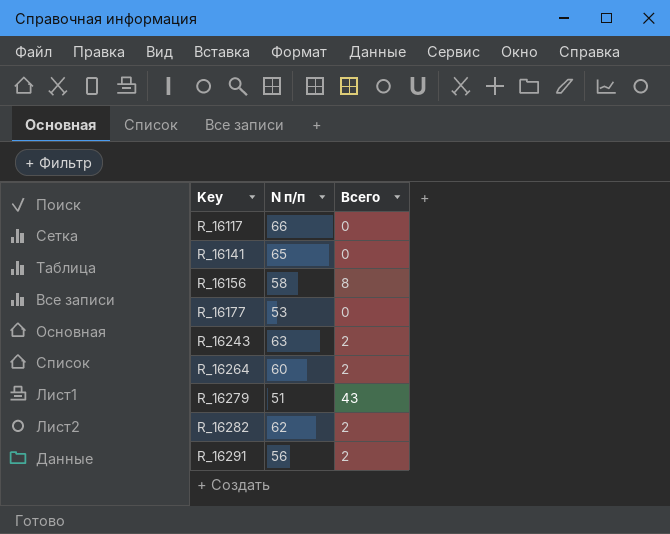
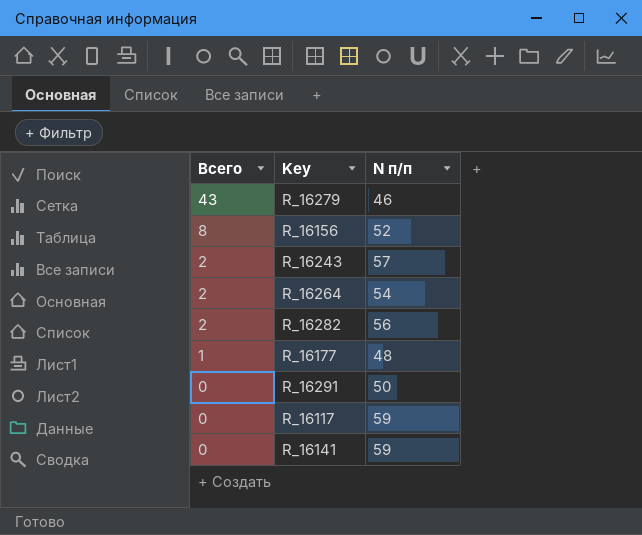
row order: Key ascending -> Всего descending
column Всего | position: 3 -> 1
R_16279 | N п/п: 51 -> 46
R_16156 | N п/п: 58 -> 52
R_16243 | N п/п: 63 -> 57
R_16264 | N п/п: 60 -> 54
R_16282 | N п/п: 62 -> 56
R_16177 | Всего: 0 -> 1
R_16177 | N п/п: 53 -> 48
R_16291 | Всего: 2 -> 0
R_16291 | N п/п: 56 -> 50
R_16117 | N п/п: 66 -> 59
R_16141 | N п/п: 65 -> 59

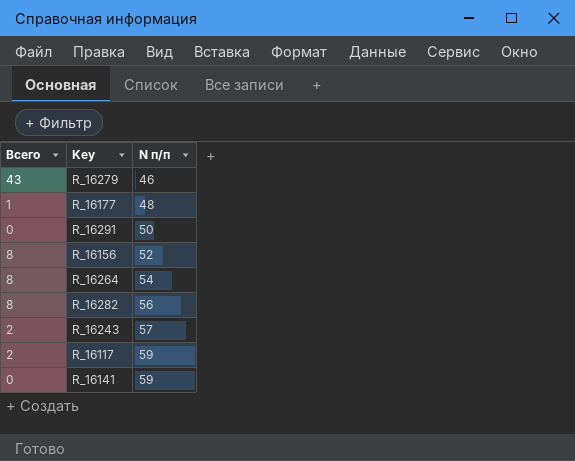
row order: Всего descending -> N п/п ascending
R_16264 | Всего: 2 -> 8
R_16282 | Всего: 2 -> 8
R_16117 | Всего: 0 -> 2

